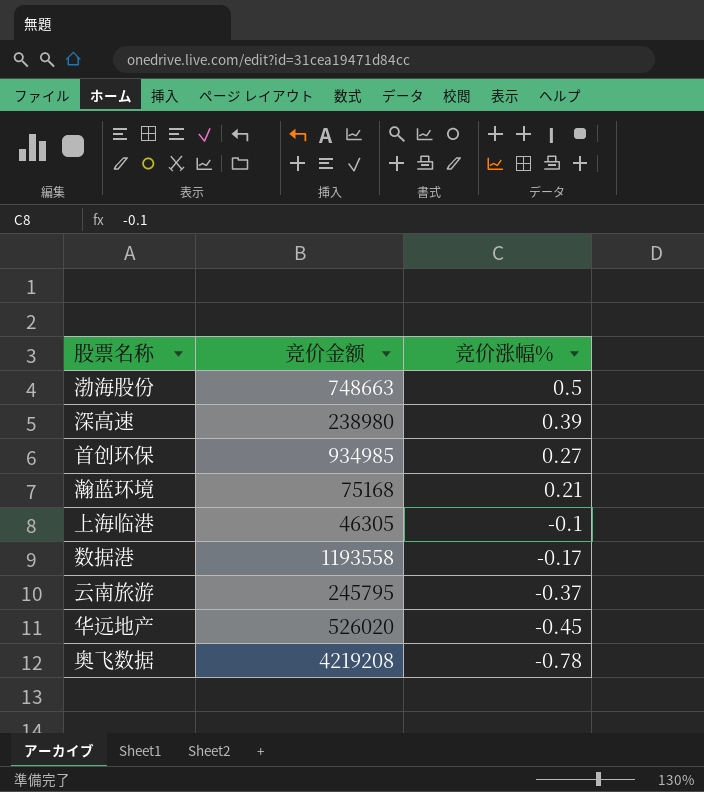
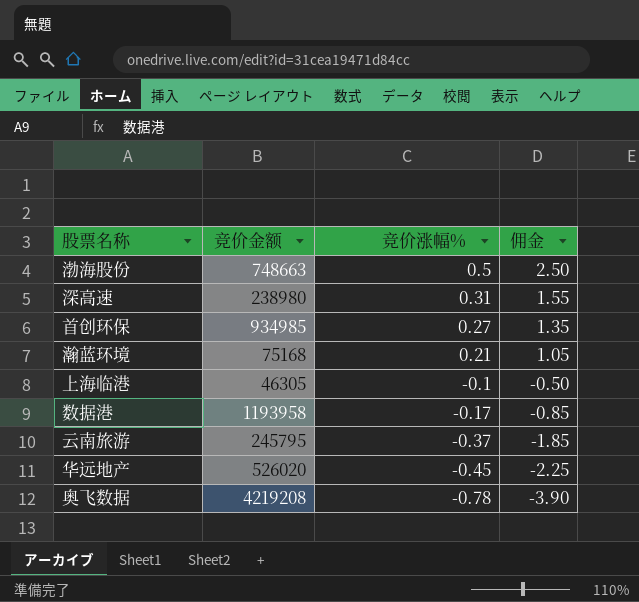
column 佣金 | formula: none -> [竞价涨幅%] * 5
深高速 | 竞价涨幅%: 0.39 -> 0.31
数据港 | 竞价金额: 1193558 -> 1193958

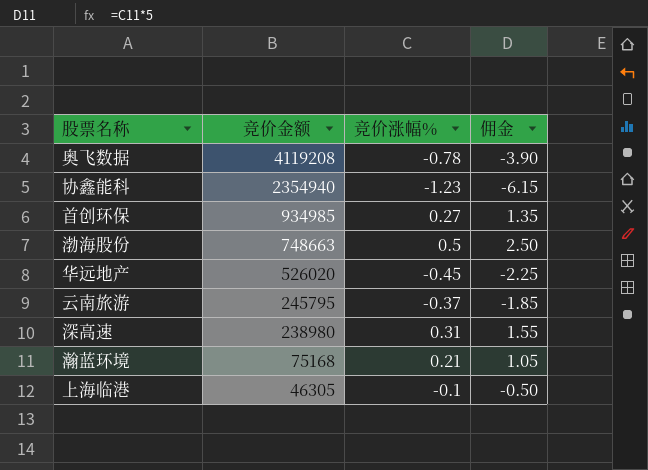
row order: 竞价涨幅% descending -> 竞价金额 descending
row 数据港: 1193958 | -0.17 | -0.85 -> none
奥飞数据 | 竞价金额: 4219208 -> 4119208
row 协鑫能科: none -> 2354940 | -1.23 | -6.15

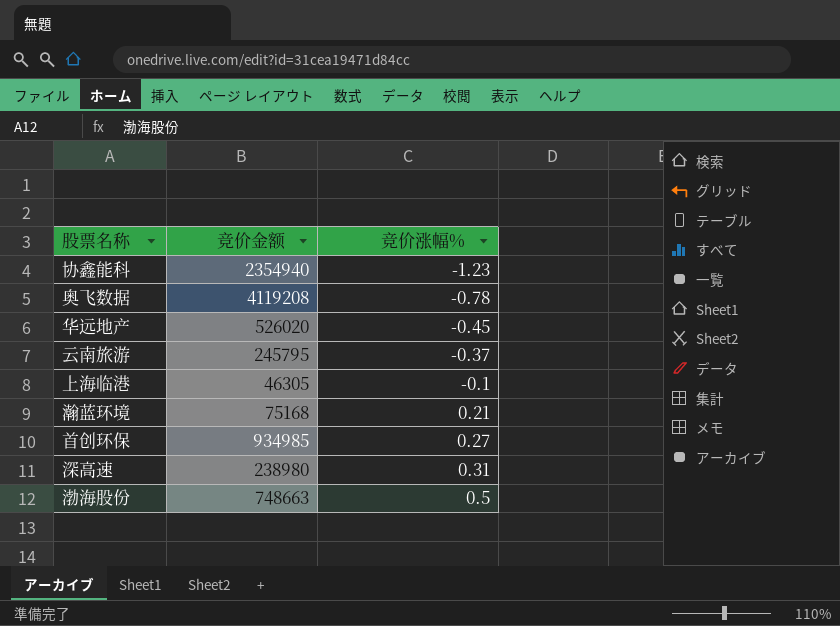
row order: 竞价金额 descending -> 竞价涨幅% ascending
column 佣金 | formula: [竞价涨幅%] * 5 -> none

